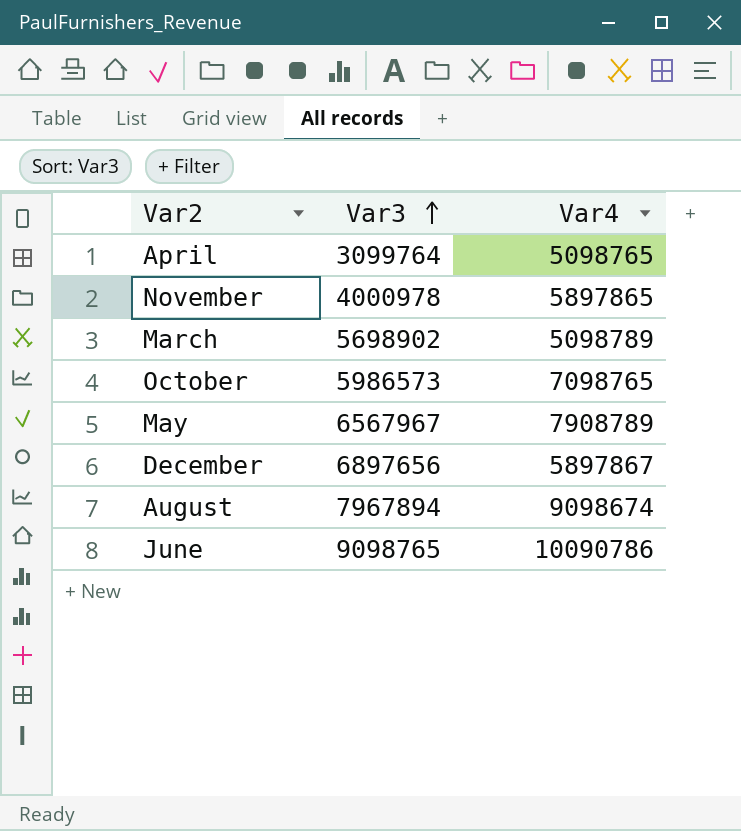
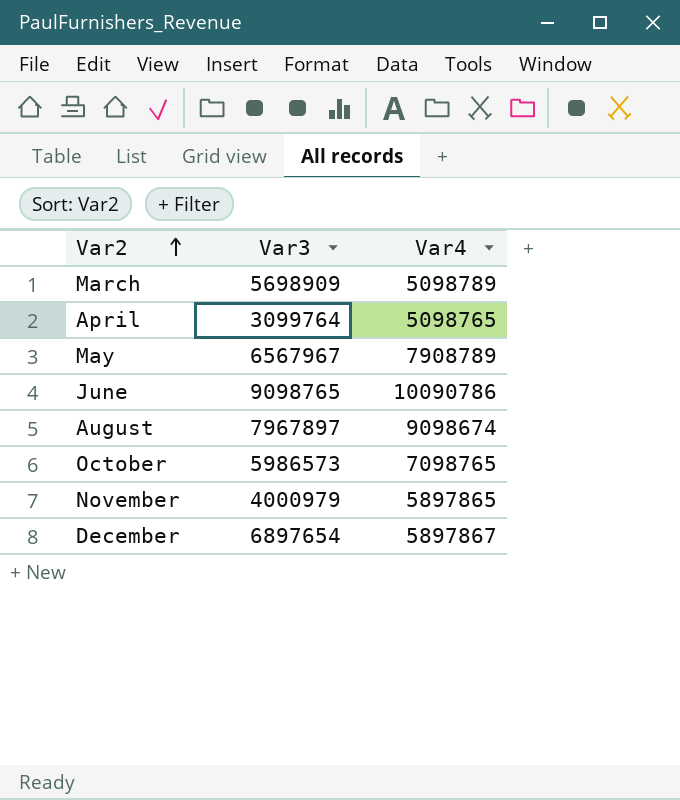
row order: Var3 ascending -> Var2 ascending
March | Var3: 5698902 -> 5698909
August | Var3: 7967894 -> 7967897
November | Var3: 4000978 -> 4000979
December | Var3: 6897656 -> 6897654

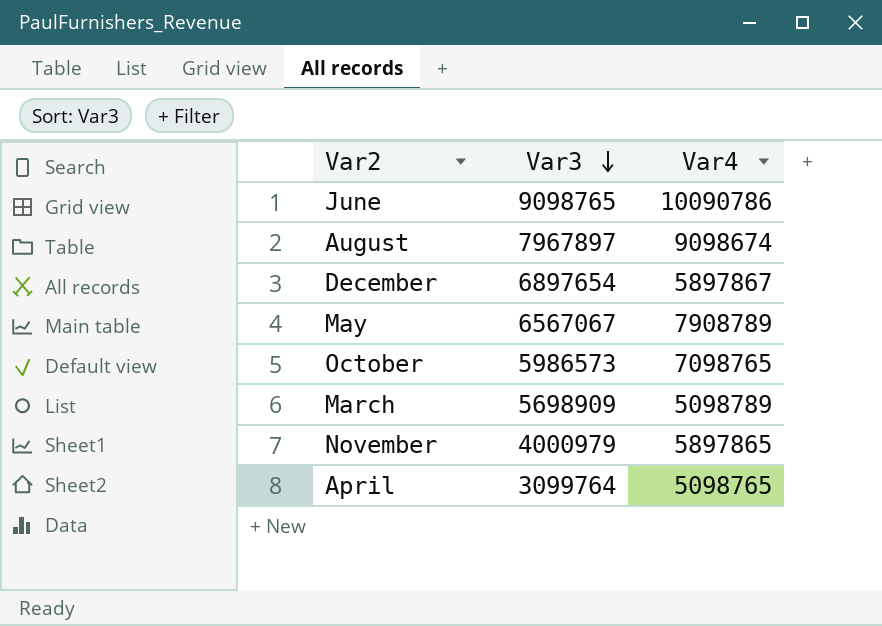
row order: Var2 ascending -> Var3 descending
May | Var3: 6567967 -> 6567067

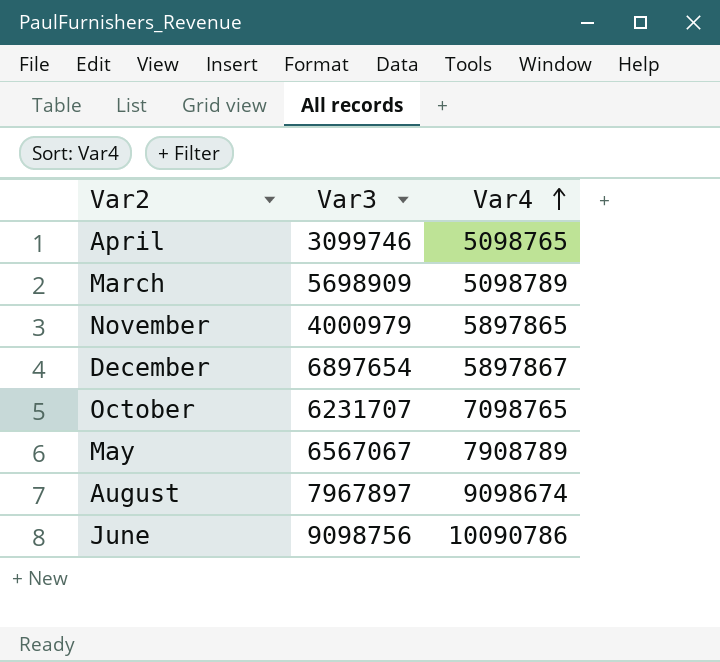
row order: Var3 descending -> Var4 ascending
April | Var3: 3099764 -> 3099746
October | Var3: 5986573 -> 6231707
June | Var3: 9098765 -> 9098756

